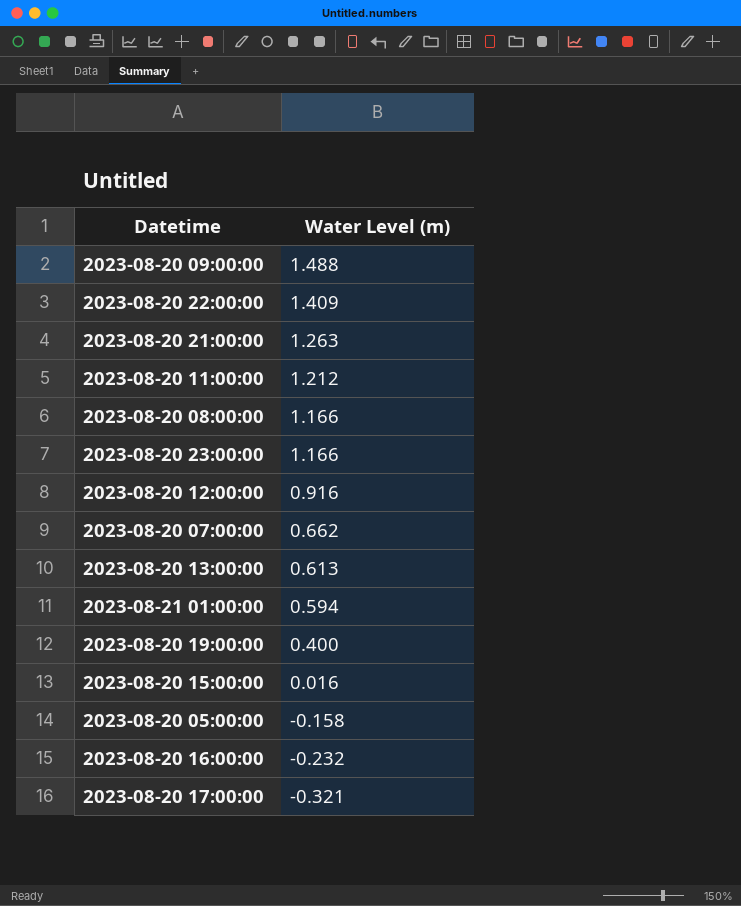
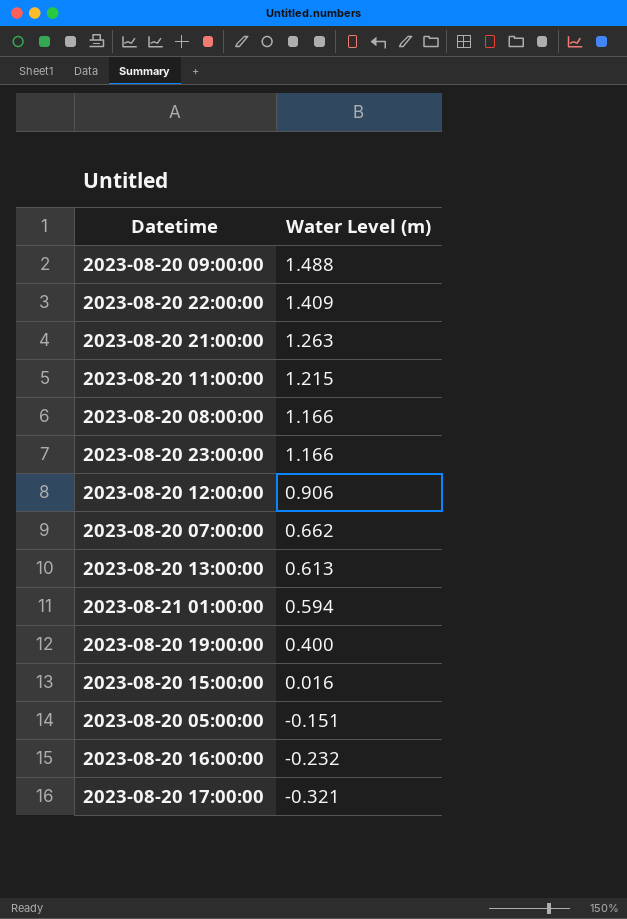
2023-08-20 11:00:00 | Water Level (m): 1.212 -> 1.215
2023-08-20 12:00:00 | Water Level (m): 0.916 -> 0.906
2023-08-20 05:00:00 | Water Level (m): -0.158 -> -0.151

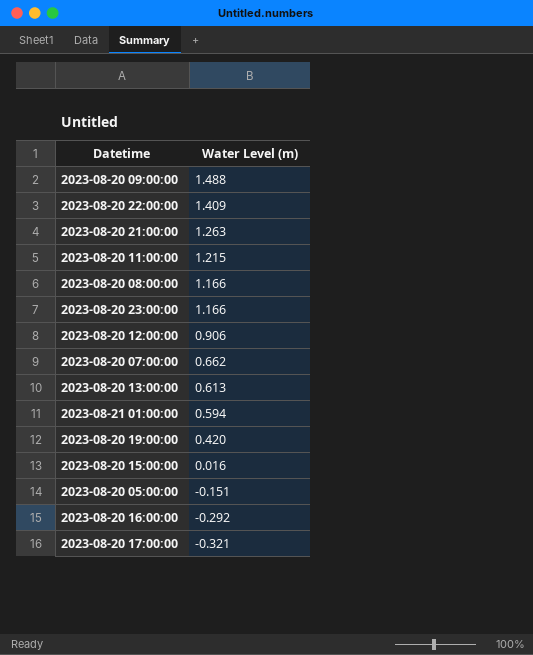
2023-08-20 19:00:00 | Water Level (m): 0.400 -> 0.420
2023-08-20 16:00:00 | Water Level (m): -0.232 -> -0.292

